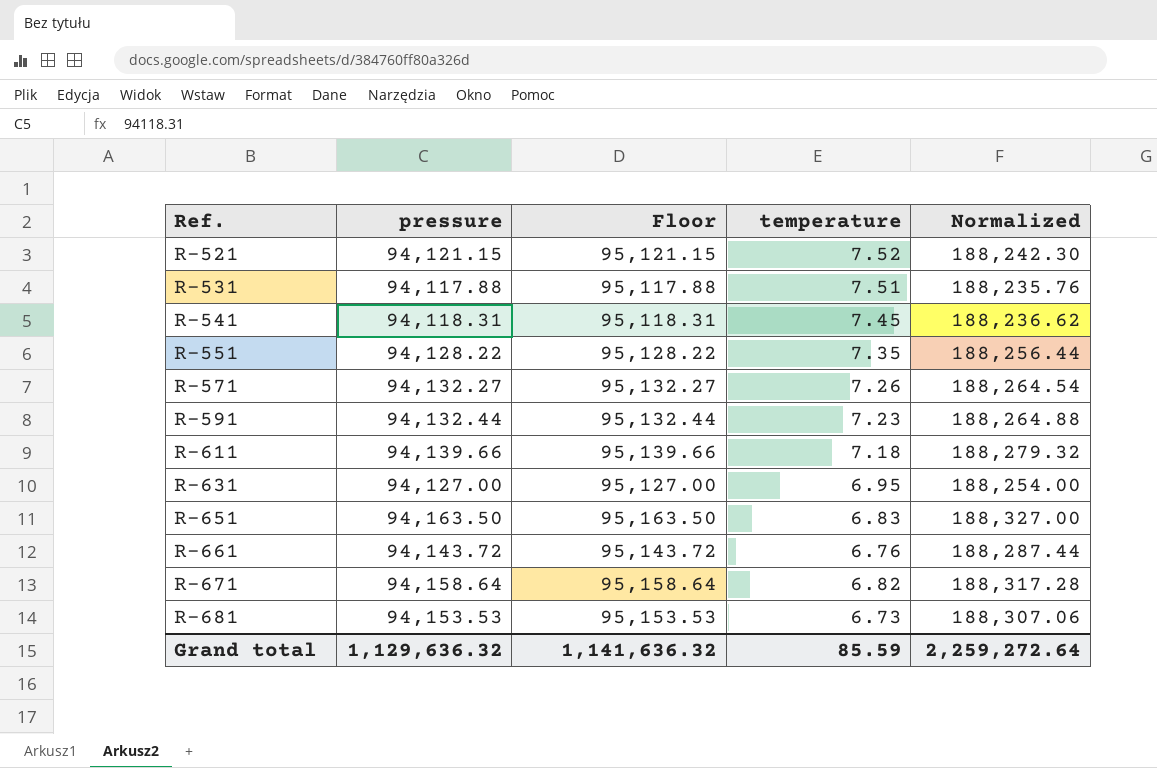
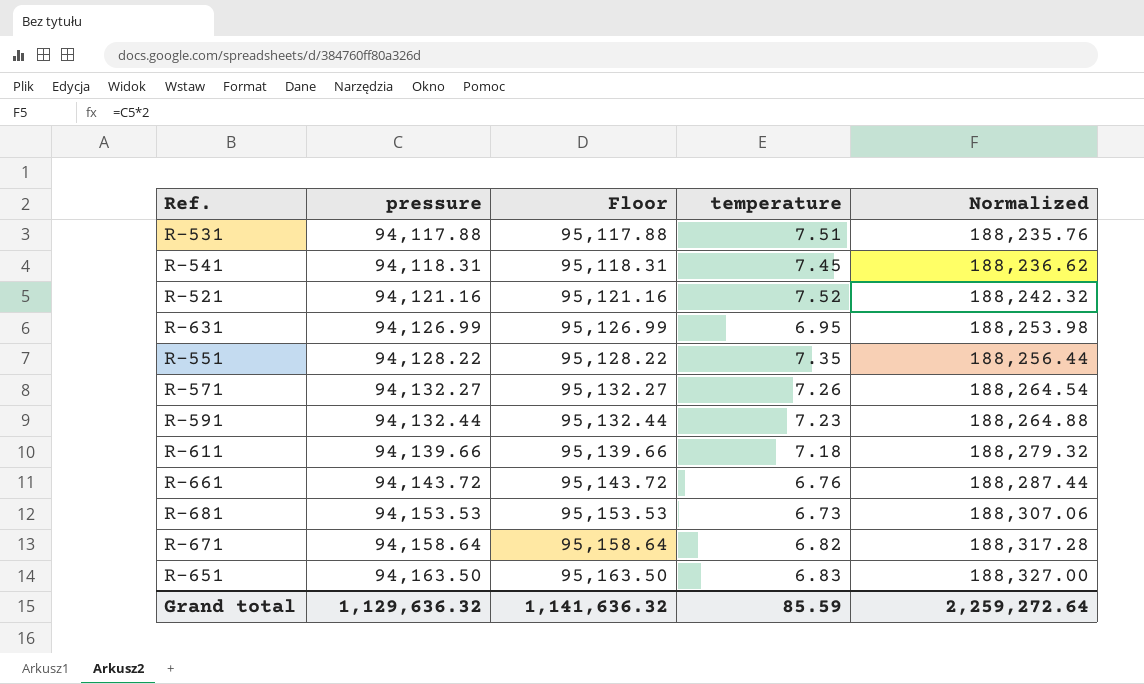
row order: Ref. ascending -> pressure ascending
R-521 | pressure: 94,121.15 -> 94,121.16
R-521 | Floor: 95,121.15 -> 95,121.16
R-521 | Normalized: 188,242.30 -> 188,242.32
R-631 | pressure: 94,127.00 -> 94,126.99
R-631 | Floor: 95,127.00 -> 95,126.99
R-631 | Normalized: 188,254.00 -> 188,253.98

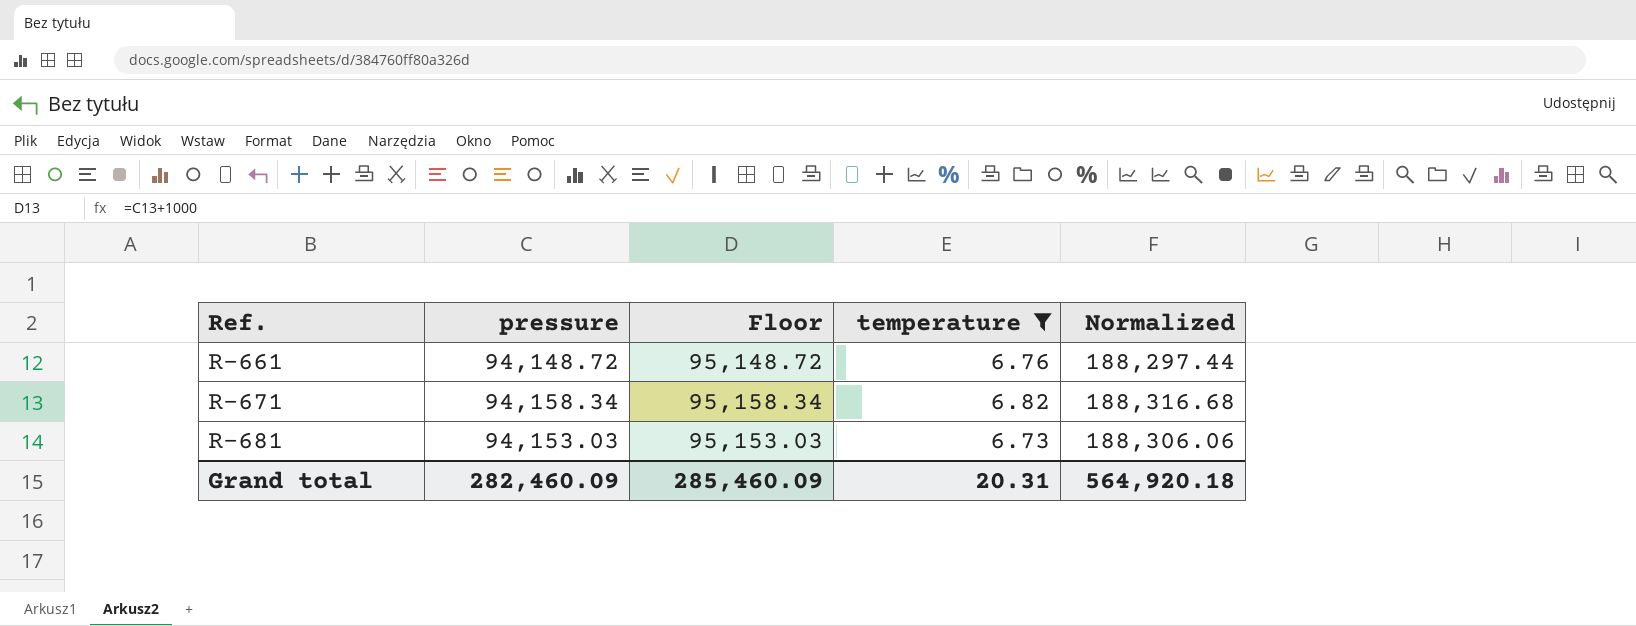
filter: none -> temperature <= 6.82
row order: pressure ascending -> Ref. ascending
R-661 | pressure: 94,143.72 -> 94,148.72
R-661 | Floor: 95,143.72 -> 95,148.72
R-661 | Normalized: 188,287.44 -> 188,297.44
R-671 | pressure: 94,158.64 -> 94,158.34
R-671 | Floor: 95,158.64 -> 95,158.34
R-671 | Normalized: 188,317.28 -> 188,316.68
R-681 | pressure: 94,153.53 -> 94,153.03
R-681 | Floor: 95,153.53 -> 95,153.03
R-681 | Normalized: 188,307.06 -> 188,306.06
Grand total | pressure: 1,129,636.32 -> 282,460.09
Grand total | Floor: 1,141,636.32 -> 285,460.09
Grand total | temperature: 85.59 -> 20.31
Grand total | Normalized: 2,259,272.64 -> 564,920.18

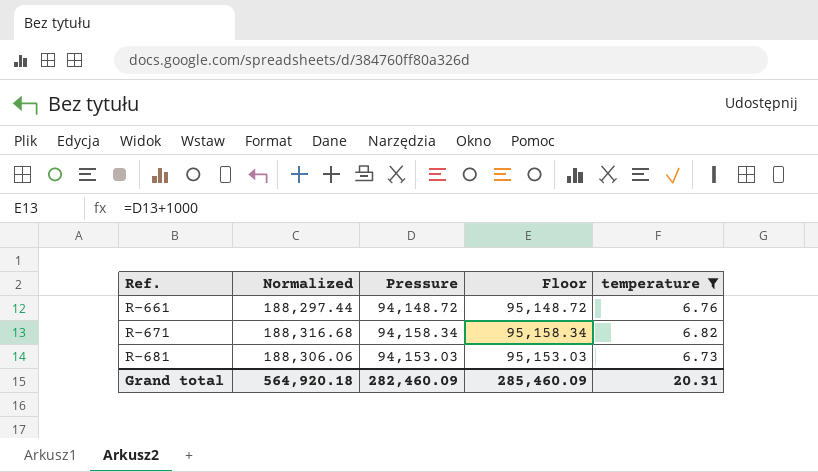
column Normalized | position: 5 -> 2
column name: pressure -> Pressure

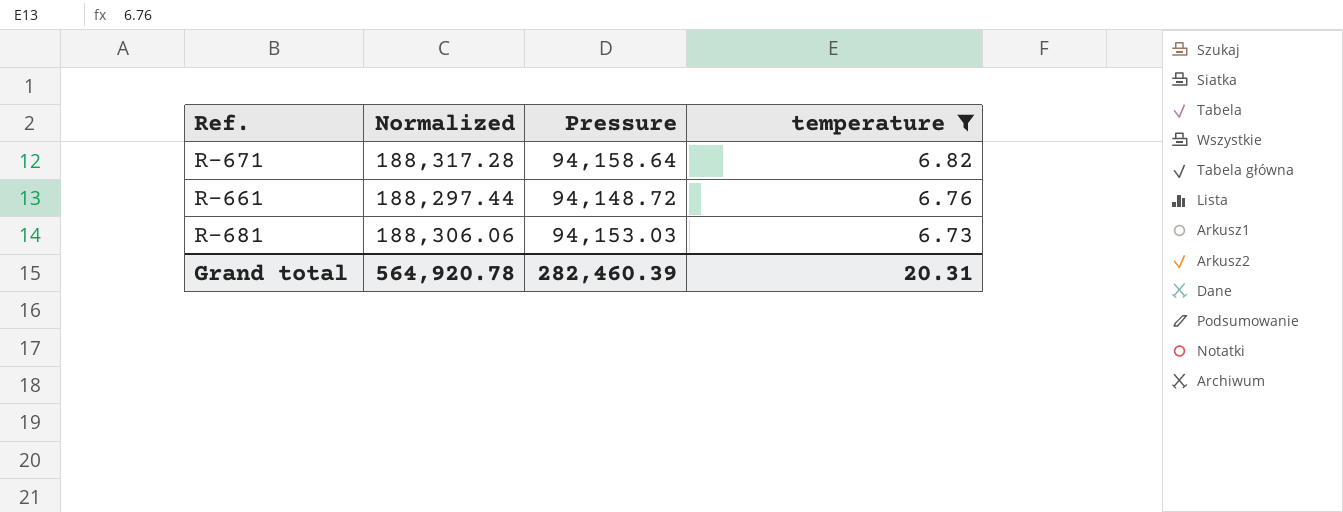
row order: Ref. ascending -> temperature descending
column Floor | formula: [Pressure] + 1000 -> none
R-671 | Normalized: 188,316.68 -> 188,317.28
R-671 | Pressure: 94,158.34 -> 94,158.64
Grand total | Normalized: 564,920.18 -> 564,920.78
Grand total | Pressure: 282,460.09 -> 282,460.39

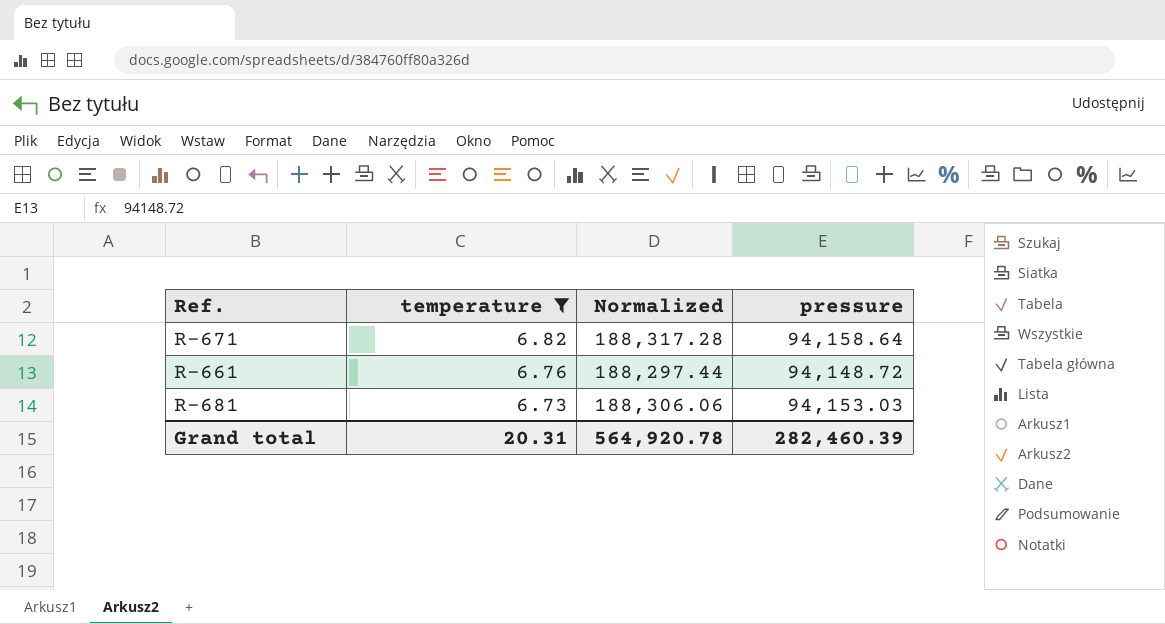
column temperature | position: 4 -> 2
column name: Pressure -> pressure

